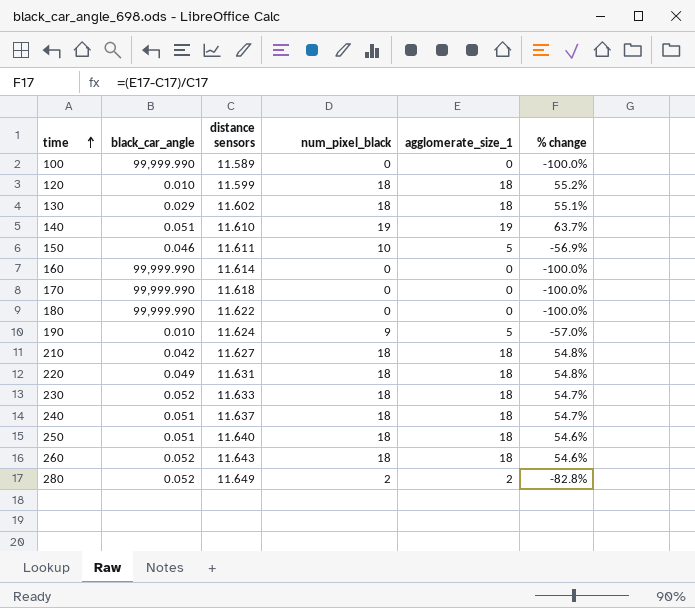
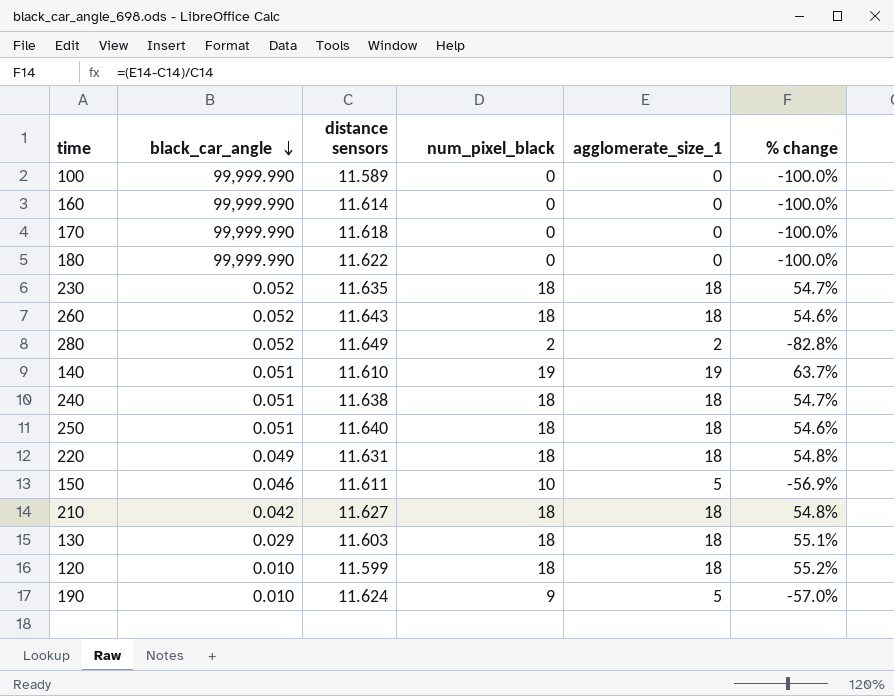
row order: time ascending -> black_car_angle descending
230 | distance sensors: 11.633 -> 11.635
240 | distance sensors: 11.637 -> 11.638
130 | distance sensors: 11.602 -> 11.603

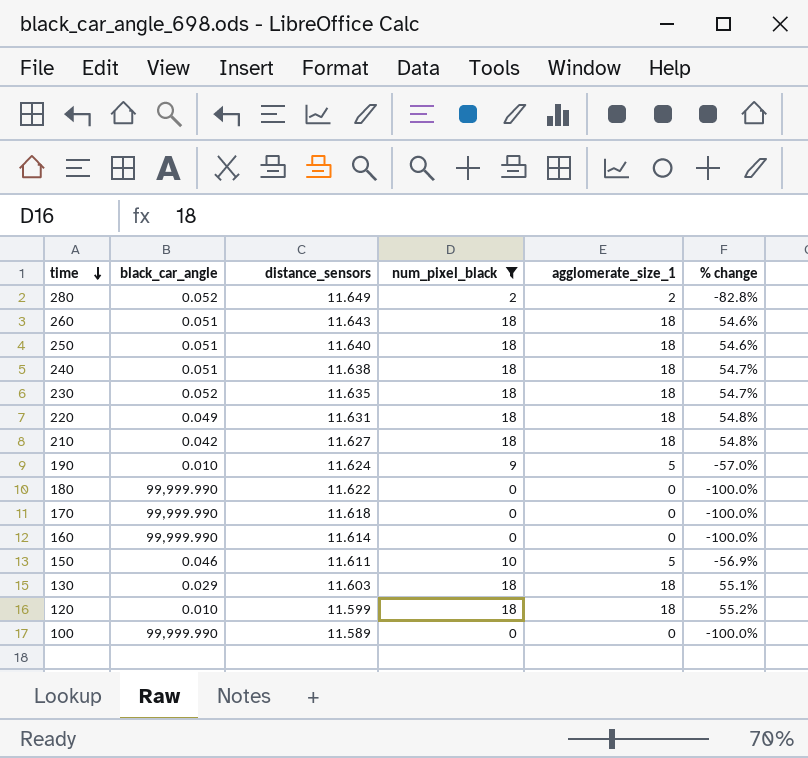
filter: none -> num_pixel_black != 19
row order: black_car_angle descending -> time descending
column name: distance sensors -> distance_sensors
260 | black_car_angle: 0.052 -> 0.051

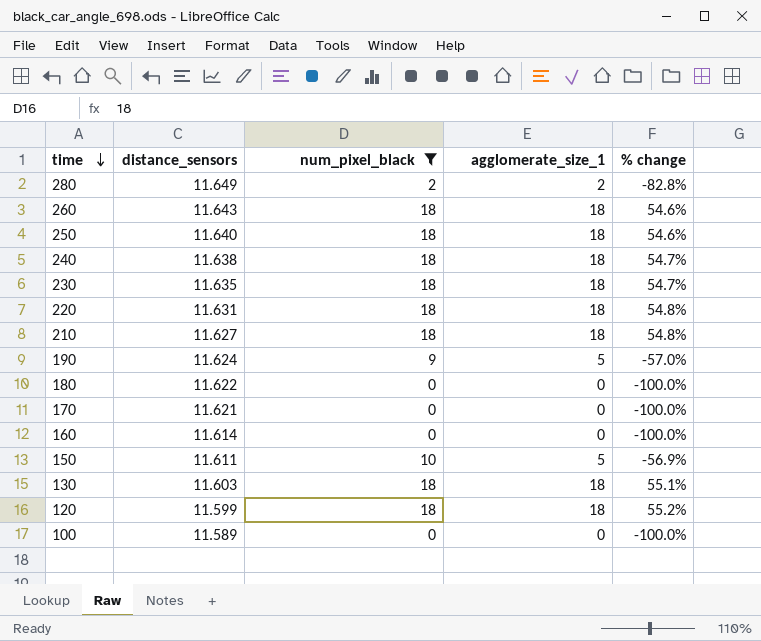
column black_car_angle | position: 2 -> none
170 | distance_sensors: 11.618 -> 11.621

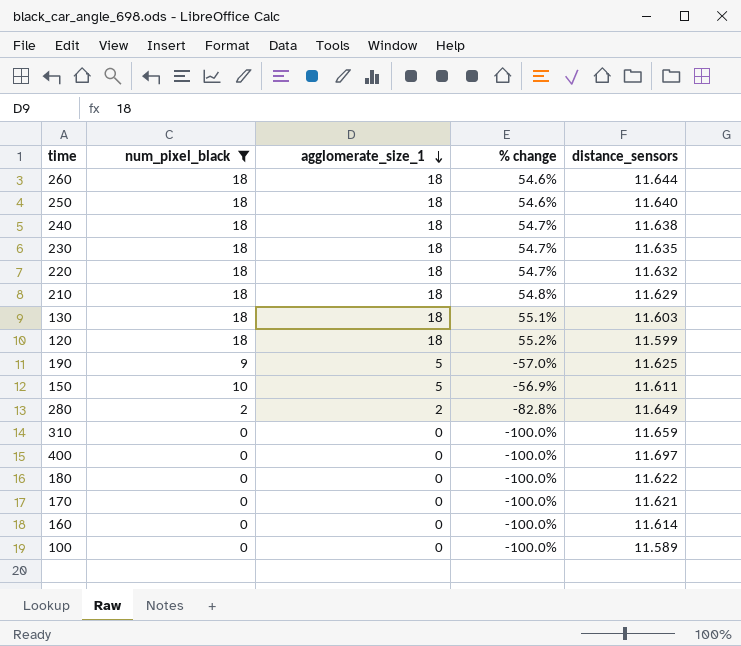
row order: time descending -> agglomerate_size_1 descending
column distance_sensors | position: 2 -> 5
260 | distance_sensors: 11.643 -> 11.644
220 | % change: 54.8% -> 54.7%
220 | distance_sensors: 11.631 -> 11.632
210 | distance_sensors: 11.627 -> 11.629
190 | distance_sensors: 11.624 -> 11.625
row 310: none -> 0 | 0 | -100.0% | 11.659
row 400: none -> 0 | 0 | -100.0% | 11.697

